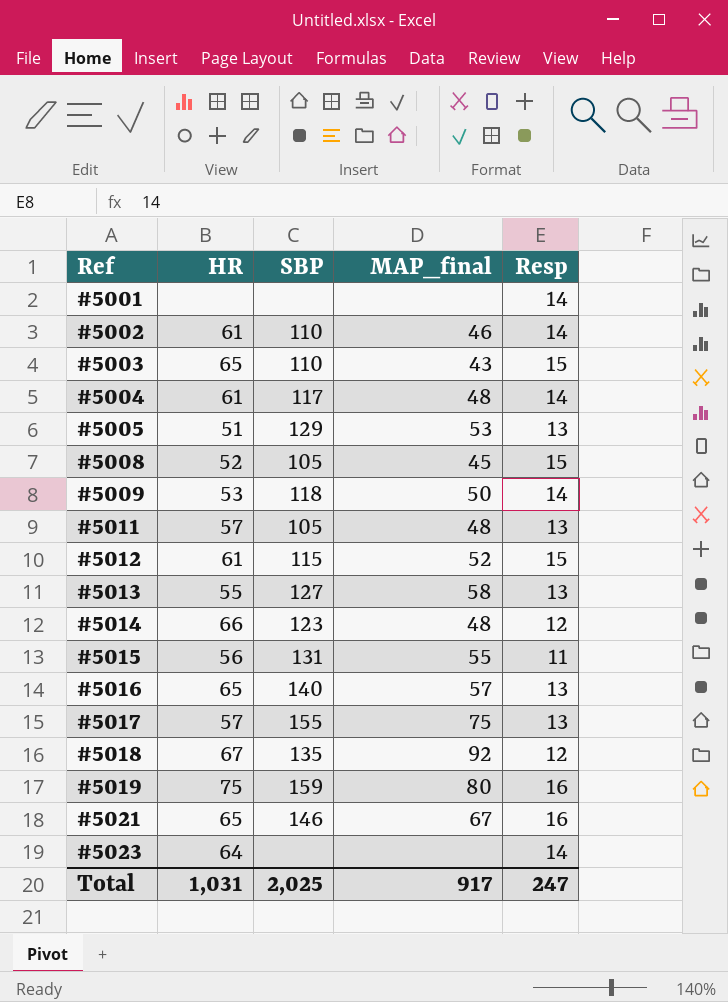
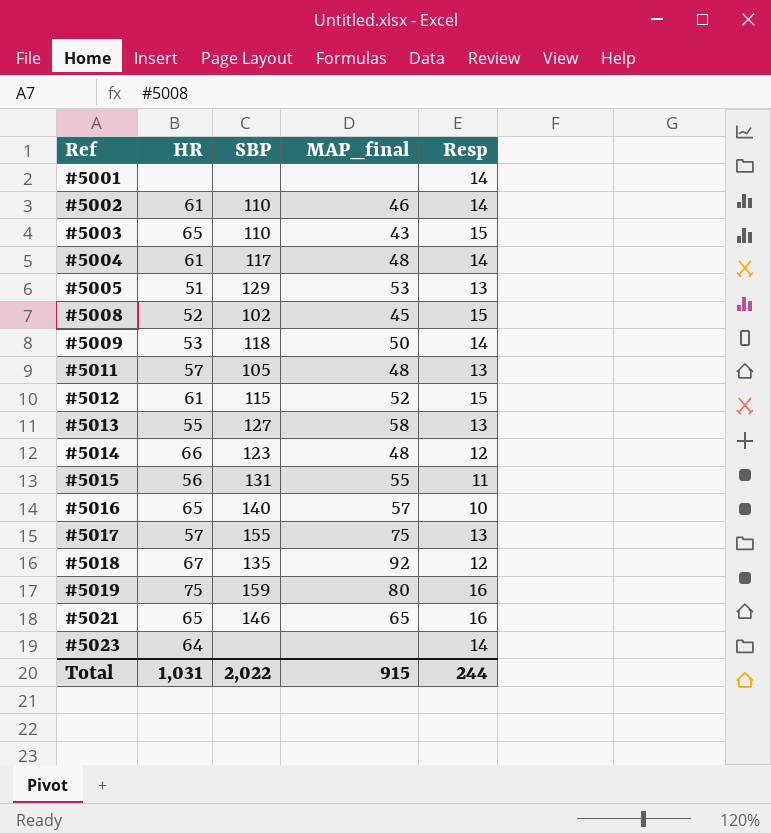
#5008 | SBP: 105 -> 102
#5016 | Resp: 13 -> 10
#5021 | MAP_final: 67 -> 65
Total | SBP: 2,025 -> 2,022
Total | MAP_final: 917 -> 915
Total | Resp: 247 -> 244

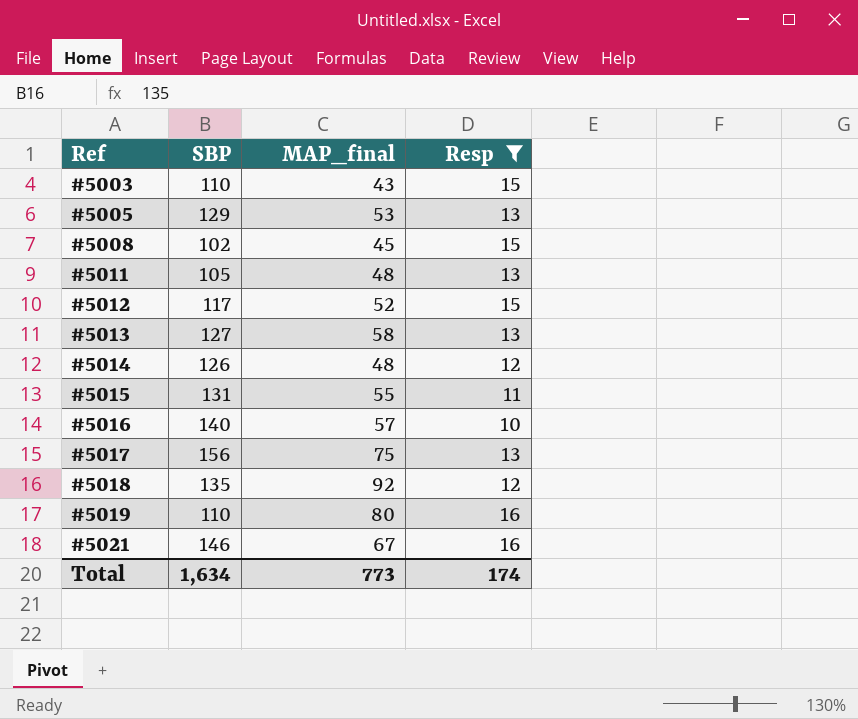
filter: none -> Resp != 14
column HR | position: 2 -> none
#5012 | SBP: 115 -> 117
#5014 | SBP: 123 -> 126
#5017 | SBP: 155 -> 156
#5019 | SBP: 159 -> 110
#5021 | MAP_final: 65 -> 67
Total | SBP: 2,022 -> 1,634
Total | MAP_final: 915 -> 773
Total | Resp: 244 -> 174

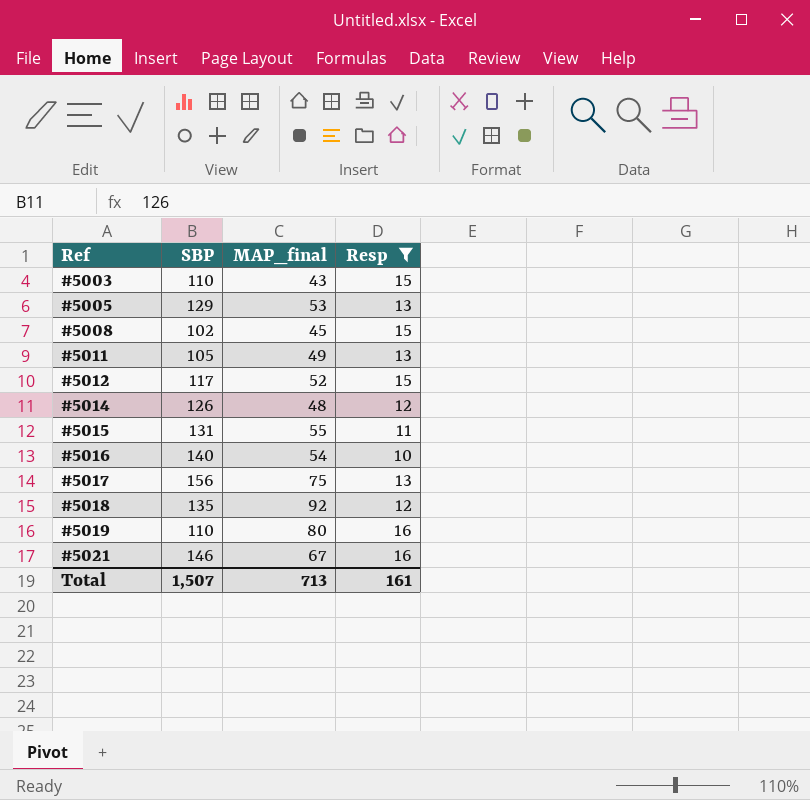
row #5013: 127 | 58 | 13 -> none
#5011 | MAP_final: 48 -> 49
#5016 | MAP_final: 57 -> 54
Total | SBP: 1,634 -> 1,507
Total | MAP_final: 773 -> 713
Total | Resp: 174 -> 161

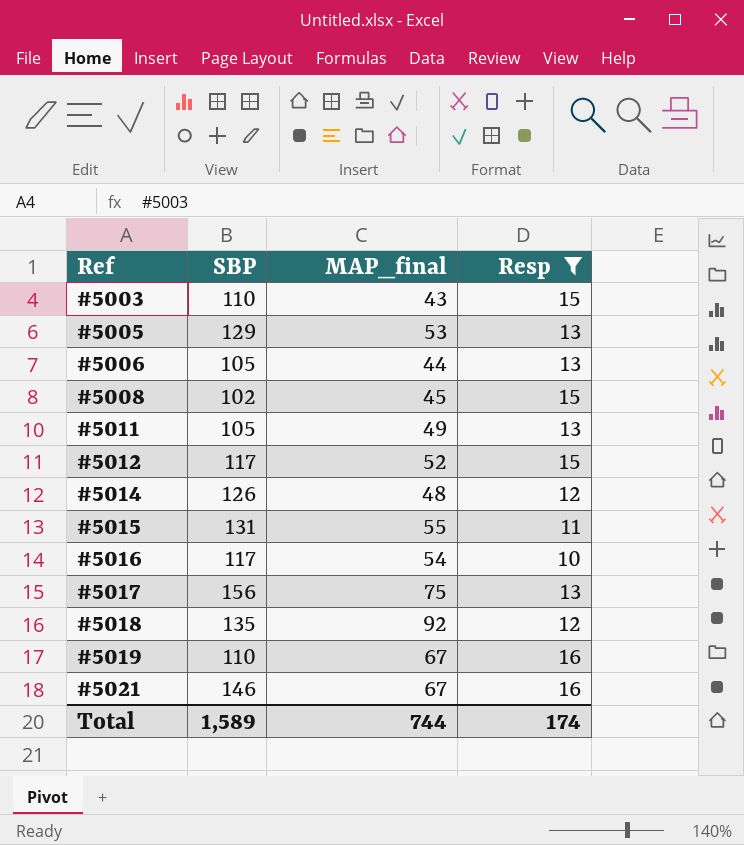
row #5006: none -> 105 | 44 | 13
#5016 | SBP: 140 -> 117
#5019 | MAP_final: 80 -> 67
Total | SBP: 1,507 -> 1,589
Total | MAP_final: 713 -> 744
Total | Resp: 161 -> 174

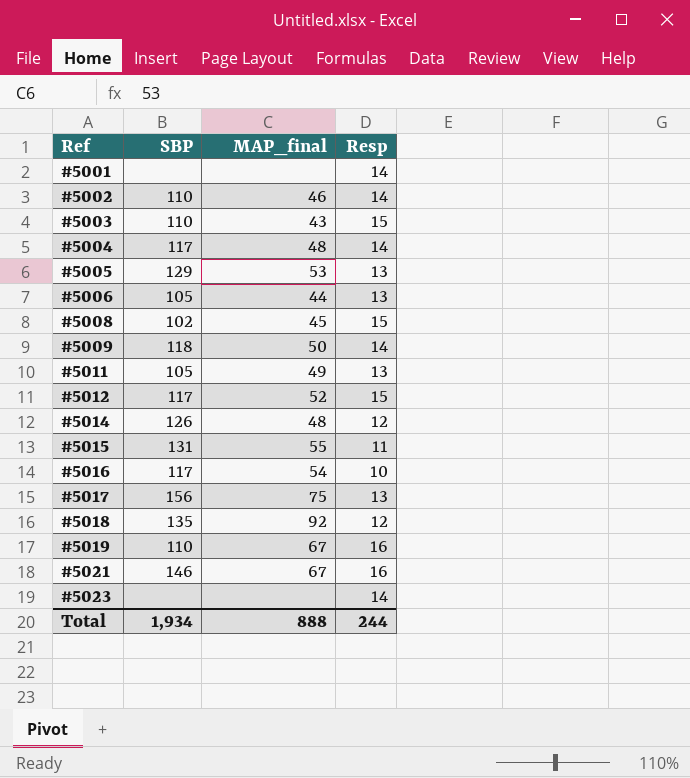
filter: Resp != 14 -> none
Total | SBP: 1,589 -> 1,934
Total | MAP_final: 744 -> 888
Total | Resp: 174 -> 244

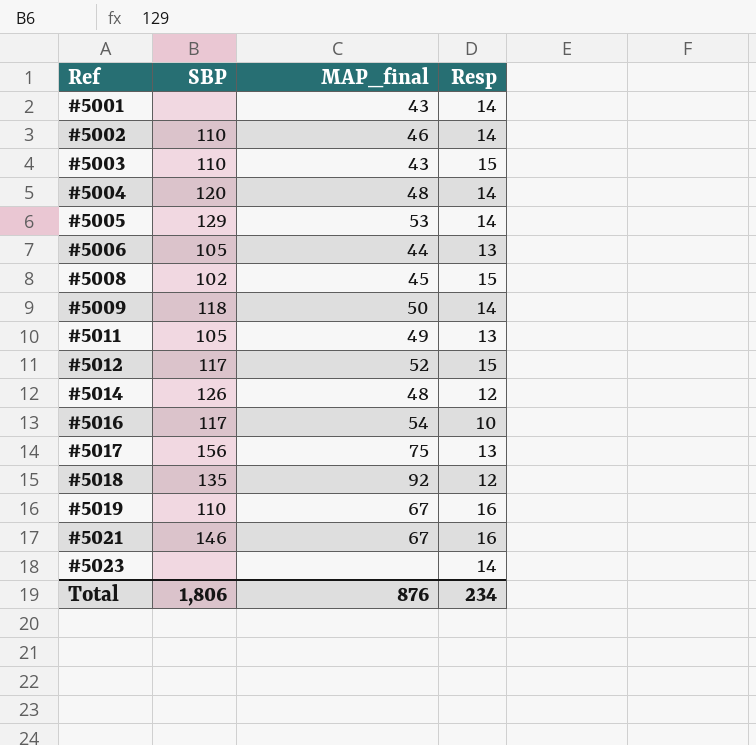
row #5015: 131 | 55 | 11 -> none
#5001 | MAP_final: none -> 43
#5004 | SBP: 117 -> 120
#5005 | Resp: 13 -> 14
Total | SBP: 1,934 -> 1,806
Total | MAP_final: 888 -> 876
Total | Resp: 244 -> 234

